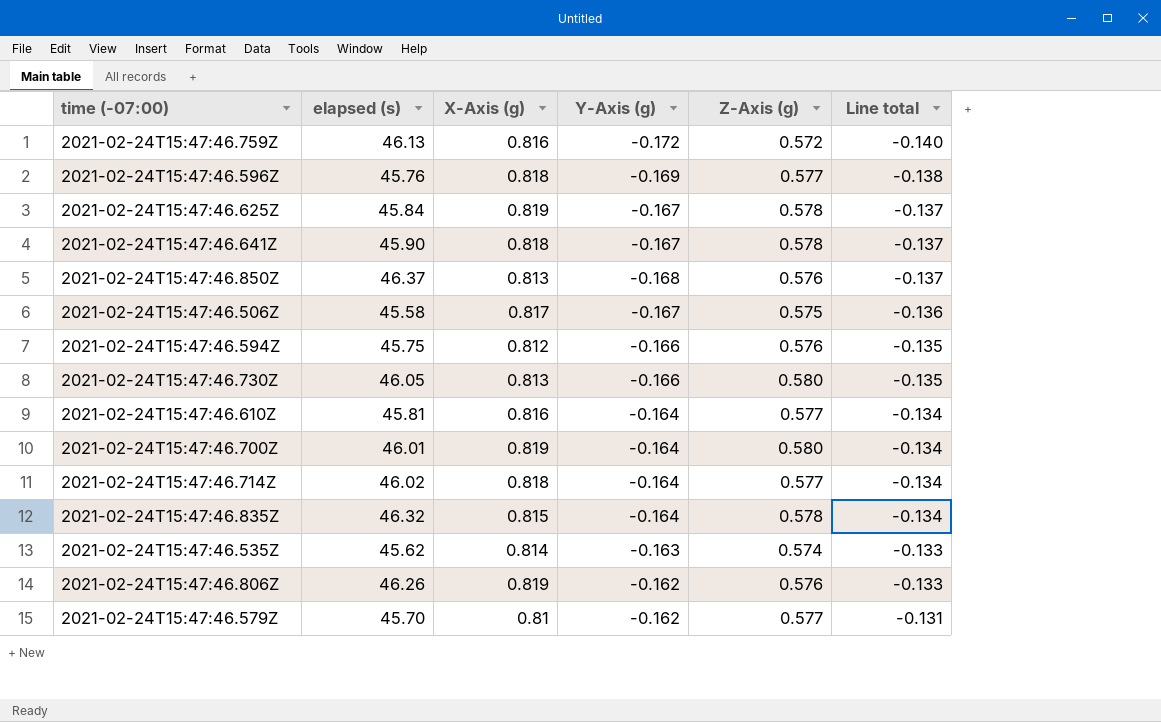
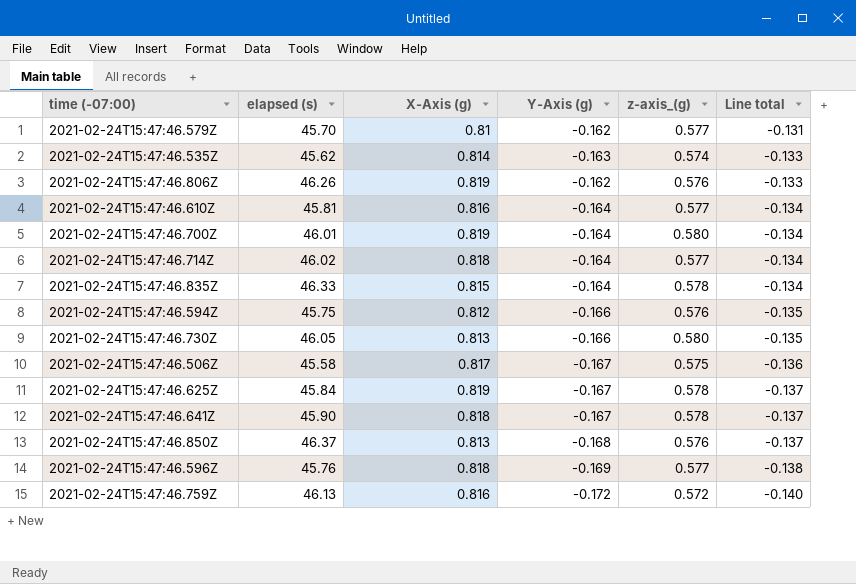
row order: Line total ascending -> Line total descending
column name: Z-Axis (g) -> z-axis_(g)
2021-02-24T15:47:46.835Z | elapsed (s): 46.32 -> 46.33

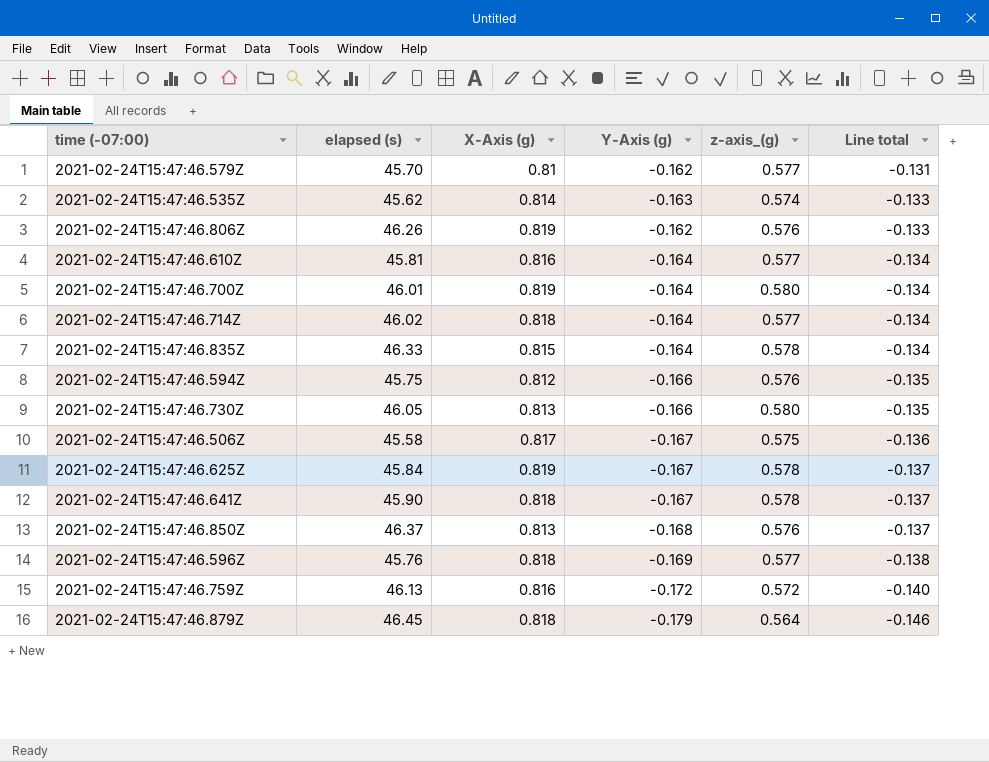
row 2021-02-24T15:47:46.879Z: none -> 46.45 | 0.818 | -0.179 | 0.564 | -0.146

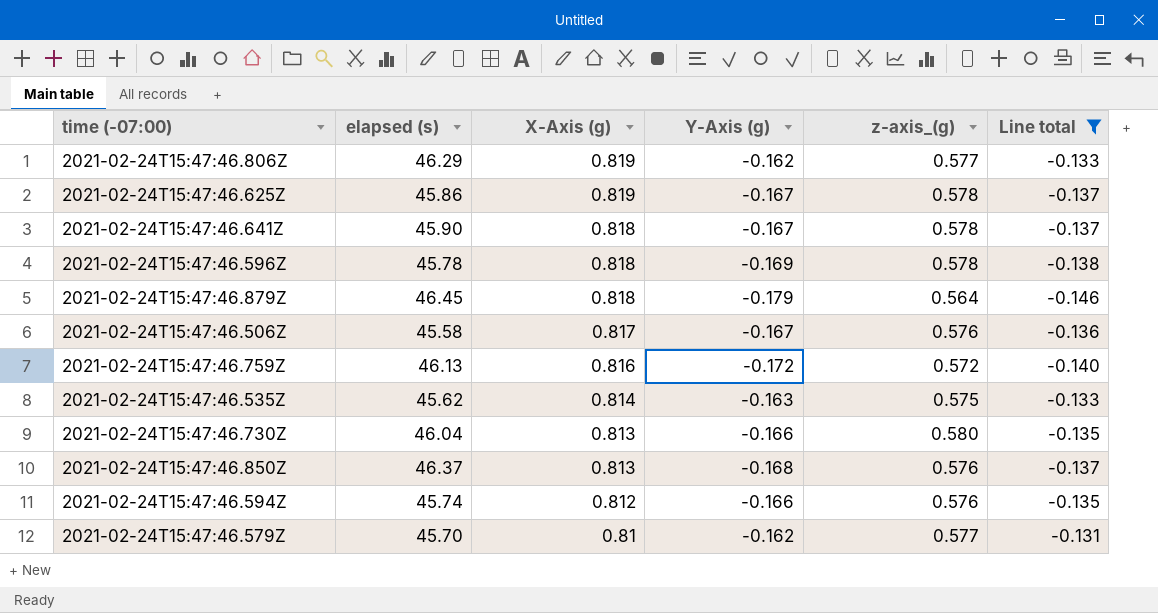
filter: none -> Line total != -0.134
row order: Line total descending -> X-Axis (g) descending
2021-02-24T15:47:46.806Z | elapsed (s): 46.26 -> 46.29
2021-02-24T15:47:46.806Z | z-axis_(g): 0.576 -> 0.577
2021-02-24T15:47:46.625Z | elapsed (s): 45.84 -> 45.86
2021-02-24T15:47:46.596Z | elapsed (s): 45.76 -> 45.78
2021-02-24T15:47:46.596Z | z-axis_(g): 0.577 -> 0.578
2021-02-24T15:47:46.506Z | z-axis_(g): 0.575 -> 0.576
2021-02-24T15:47:46.535Z | z-axis_(g): 0.574 -> 0.575
2021-02-24T15:47:46.730Z | elapsed (s): 46.05 -> 46.04
2021-02-24T15:47:46.594Z | elapsed (s): 45.75 -> 45.74

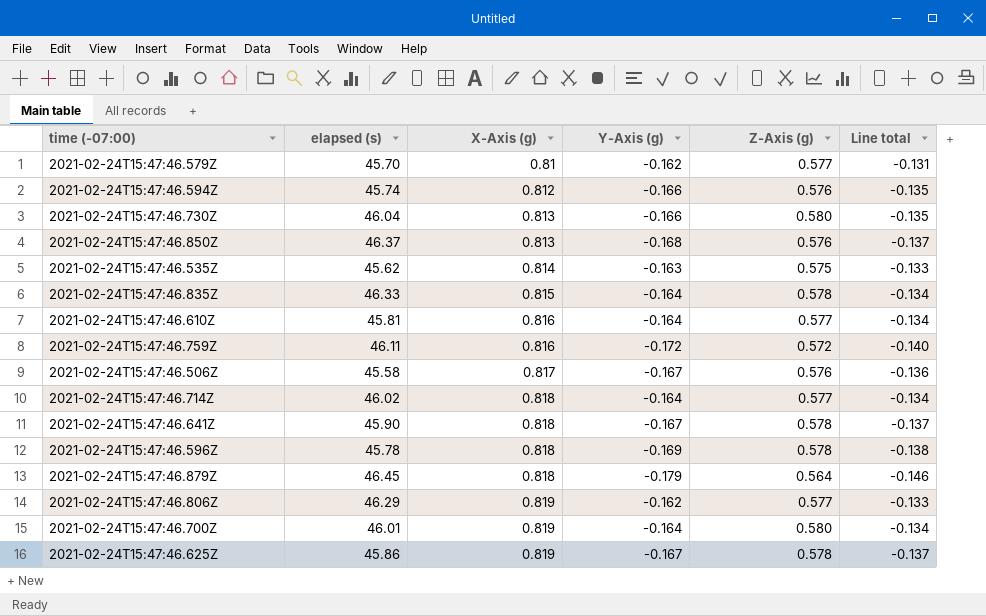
filter: Line total != -0.134 -> none
row order: X-Axis (g) descending -> X-Axis (g) ascending
column name: z-axis_(g) -> Z-Axis (g)
2021-02-24T15:47:46.759Z | elapsed (s): 46.13 -> 46.11

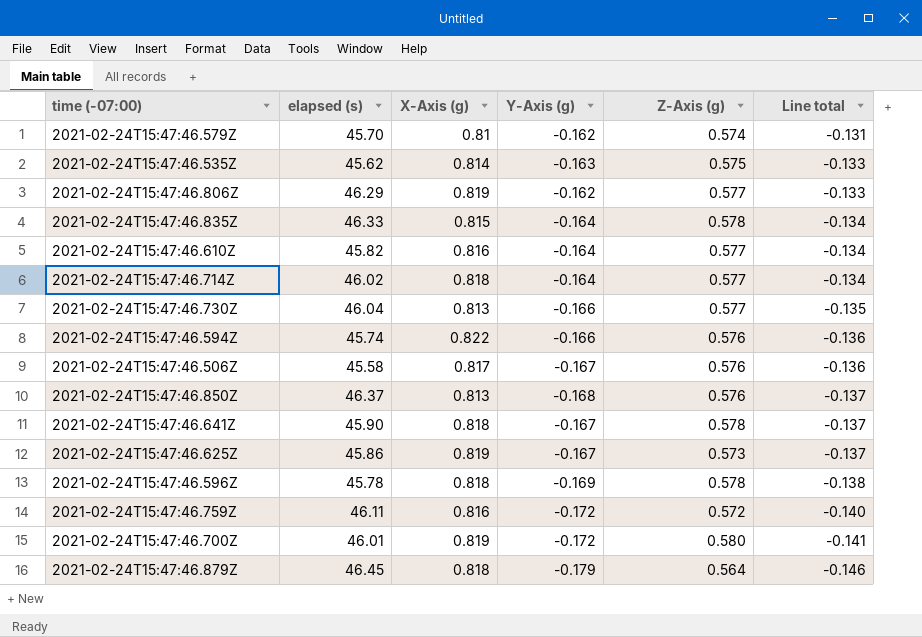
row order: X-Axis (g) ascending -> Line total descending
2021-02-24T15:47:46.579Z | Z-Axis (g): 0.577 -> 0.574
2021-02-24T15:47:46.610Z | elapsed (s): 45.81 -> 45.82
2021-02-24T15:47:46.730Z | Z-Axis (g): 0.580 -> 0.577
2021-02-24T15:47:46.594Z | X-Axis (g): 0.812 -> 0.822
2021-02-24T15:47:46.594Z | Line total: -0.135 -> -0.136
2021-02-24T15:47:46.625Z | Z-Axis (g): 0.578 -> 0.573
2021-02-24T15:47:46.700Z | Y-Axis (g): -0.164 -> -0.172
2021-02-24T15:47:46.700Z | Line total: -0.134 -> -0.141

